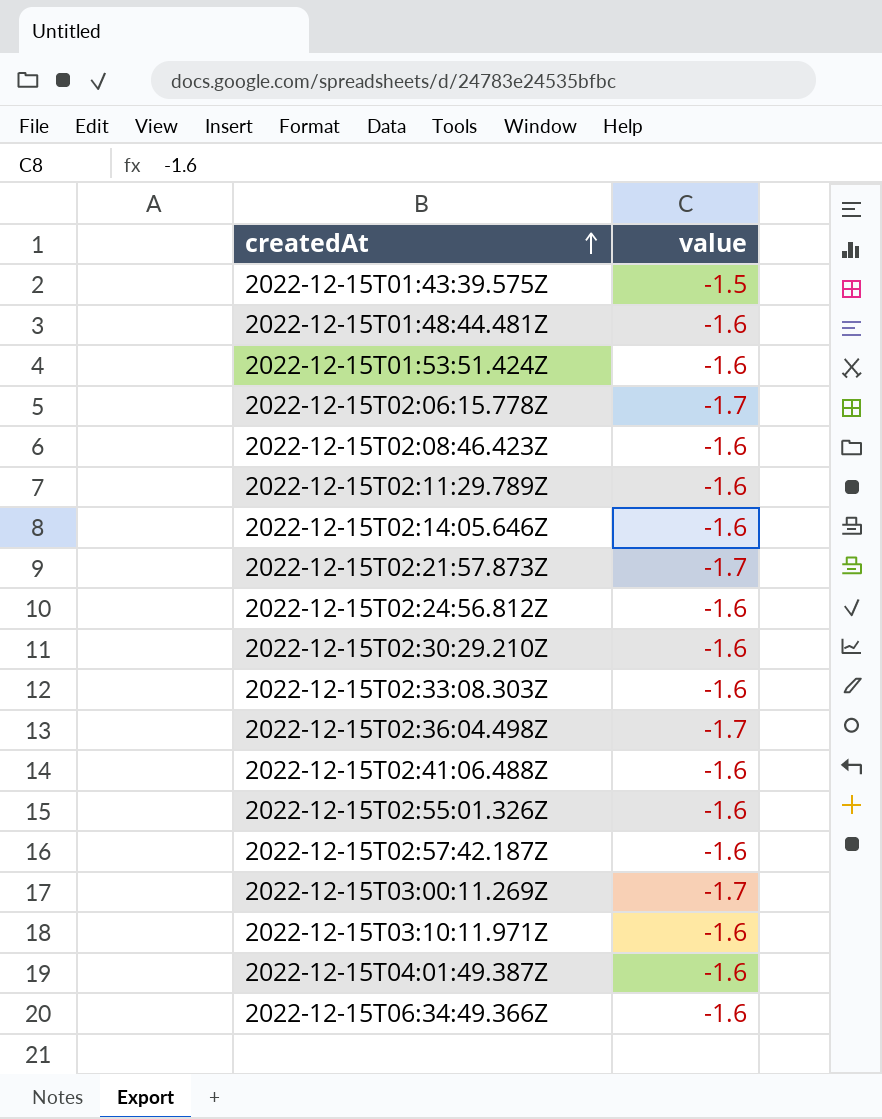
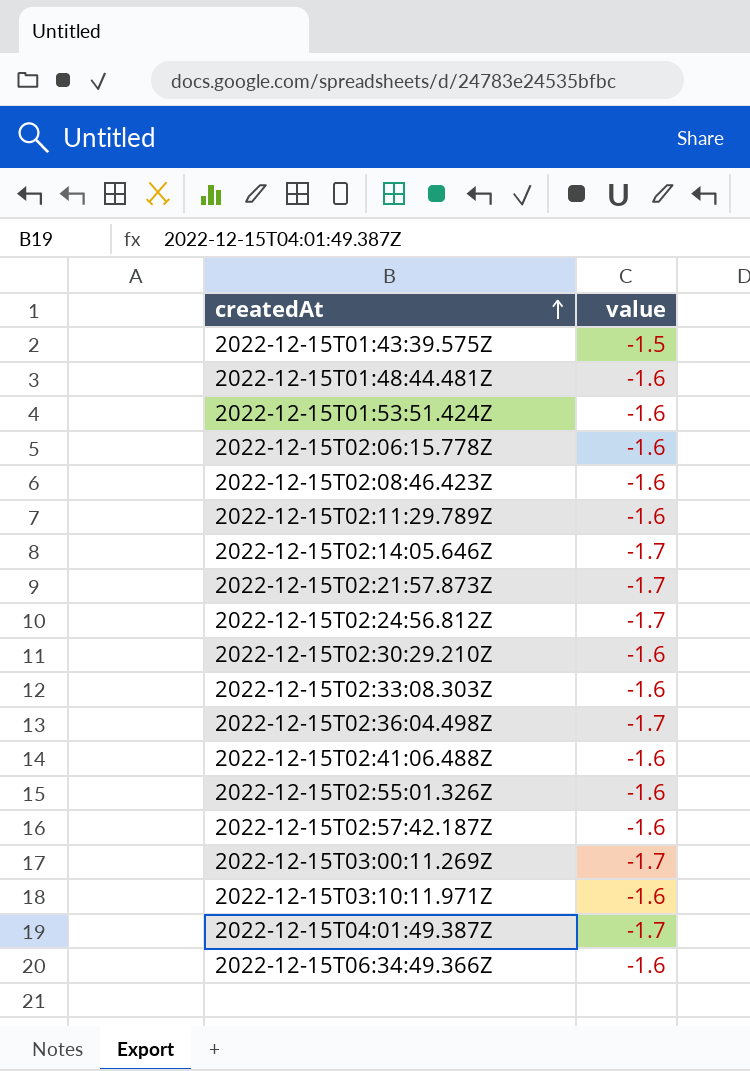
2022-12-15T02:06:15.778Z | value: -1.7 -> -1.6
2022-12-15T02:14:05.646Z | value: -1.6 -> -1.7
2022-12-15T02:24:56.812Z | value: -1.6 -> -1.7
2022-12-15T04:01:49.387Z | value: -1.6 -> -1.7

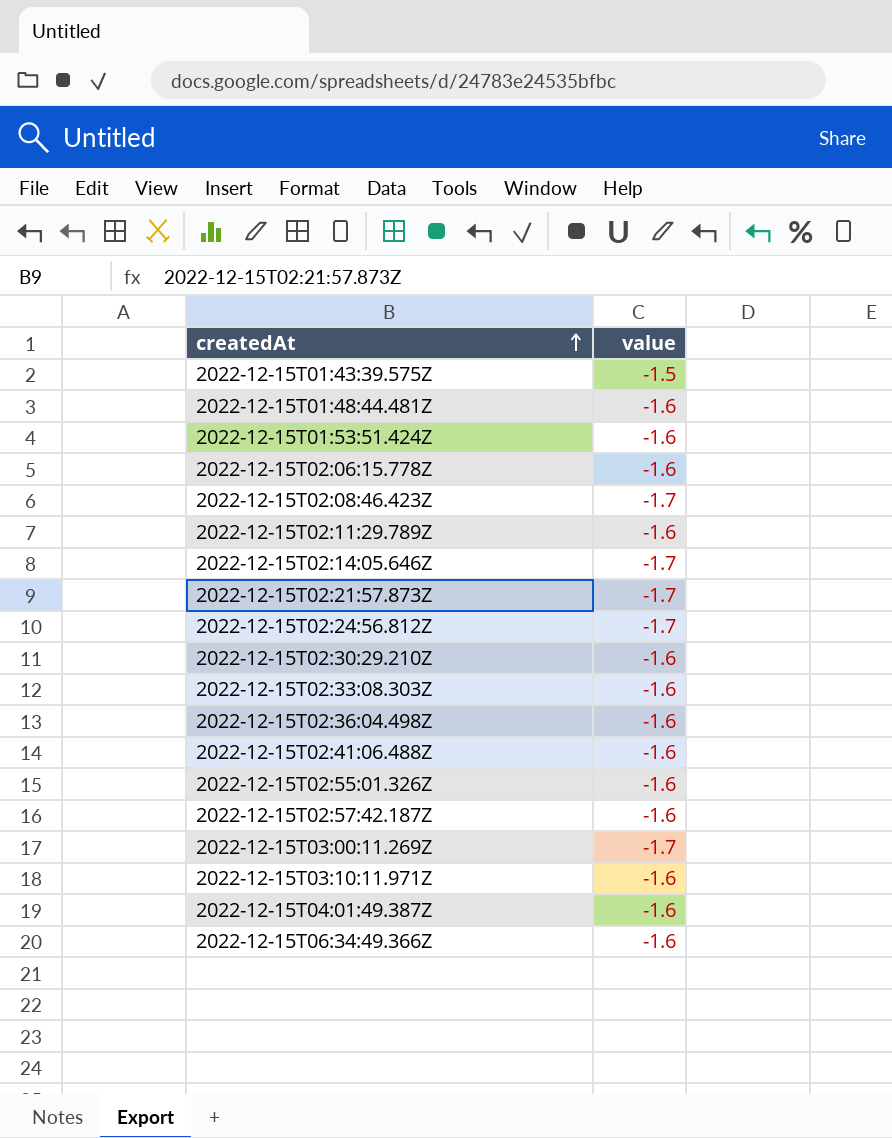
2022-12-15T02:08:46.423Z | value: -1.6 -> -1.7
2022-12-15T02:36:04.498Z | value: -1.7 -> -1.6
2022-12-15T04:01:49.387Z | value: -1.7 -> -1.6

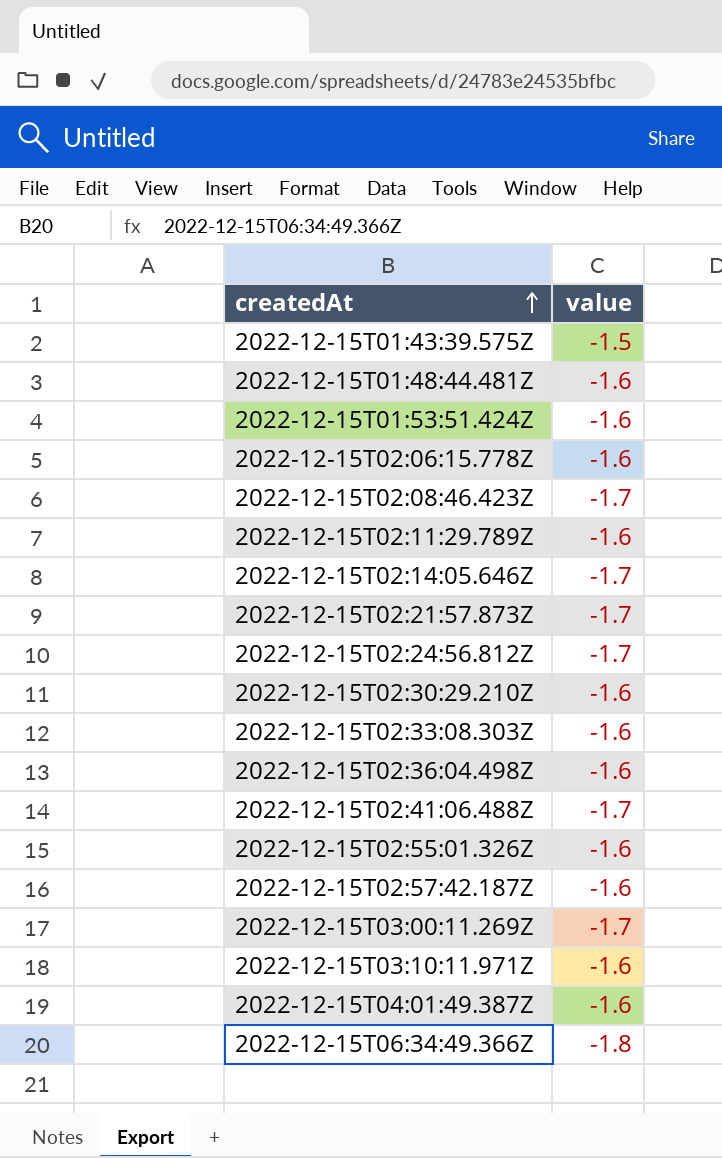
2022-12-15T02:41:06.488Z | value: -1.6 -> -1.7
2022-12-15T06:34:49.366Z | value: -1.6 -> -1.8

